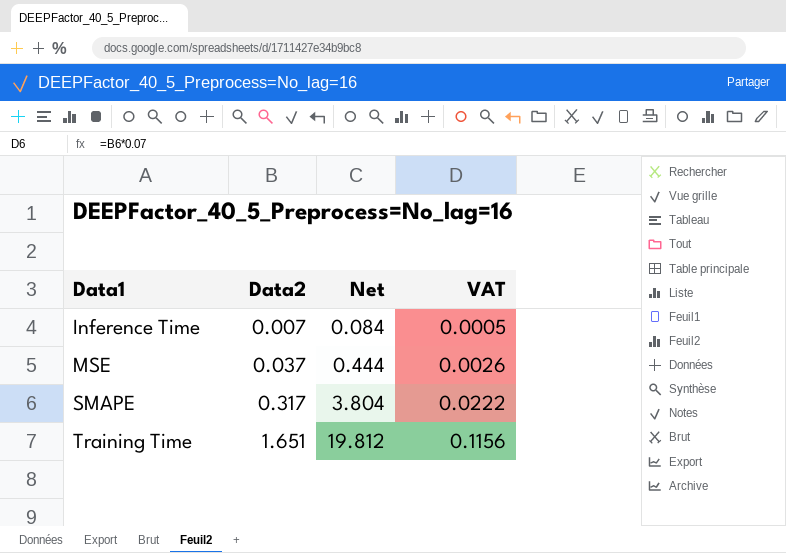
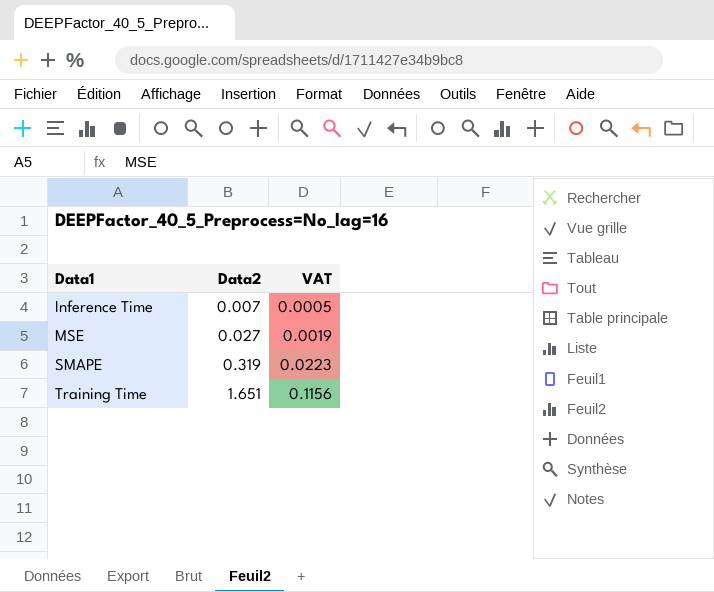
column Net | formula: [Data2] * 12 -> none
MSE | Data2: 0.037 -> 0.027
MSE | VAT: 0.0026 -> 0.0019
SMAPE | Data2: 0.317 -> 0.319
SMAPE | VAT: 0.0222 -> 0.0223

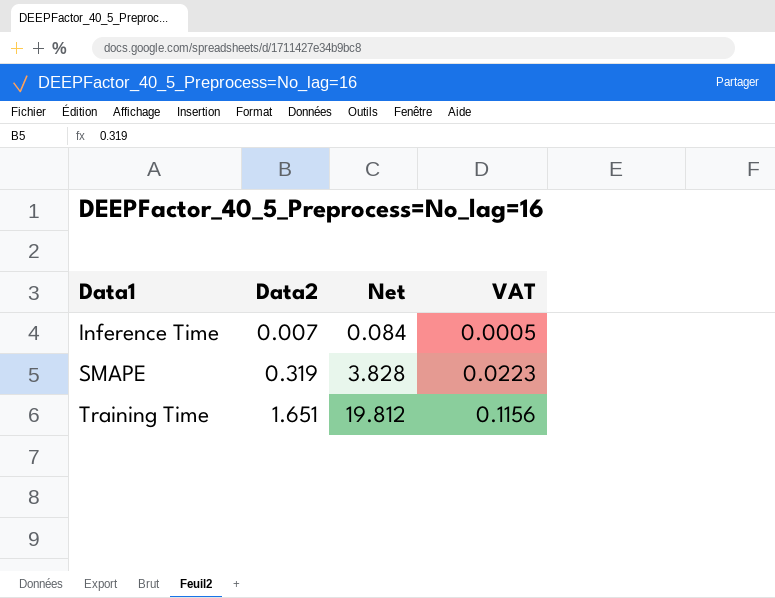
column Net | formula: none -> [Data2] * 12
row MSE: 0.027 | 0.0019 -> none

